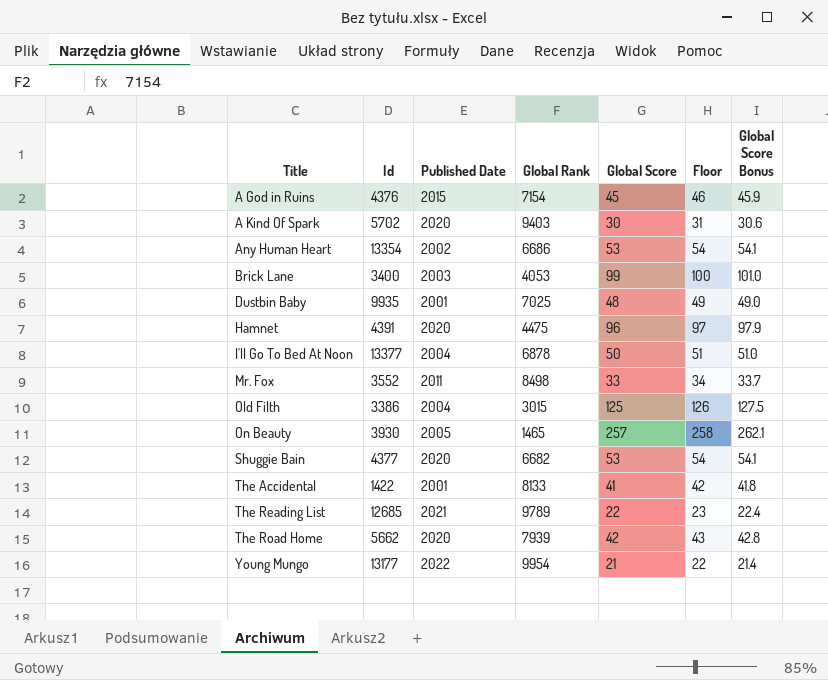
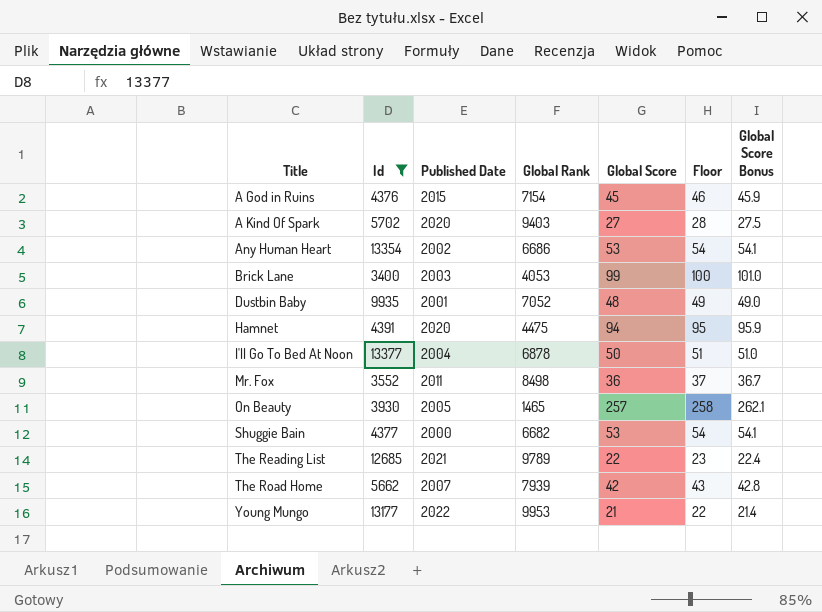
filter: none -> Id >= 3400
A Kind Of Spark | Global Score: 30 -> 27
A Kind Of Spark | Floor: 31 -> 28
A Kind Of Spark | Global Score Bonus: 30.6 -> 27.5
Dustbin Baby | Global Rank: 7025 -> 7052
Hamnet | Global Score: 96 -> 94
Hamnet | Floor: 97 -> 95
Hamnet | Global Score Bonus: 97.9 -> 95.9
Mr. Fox | Global Score: 33 -> 36
Mr. Fox | Floor: 34 -> 37
Mr. Fox | Global Score Bonus: 33.7 -> 36.7
Shuggie Bain | Published Date: 2020 -> 2000
The Road Home | Published Date: 2020 -> 2007
Young Mungo | Global Rank: 9954 -> 9953

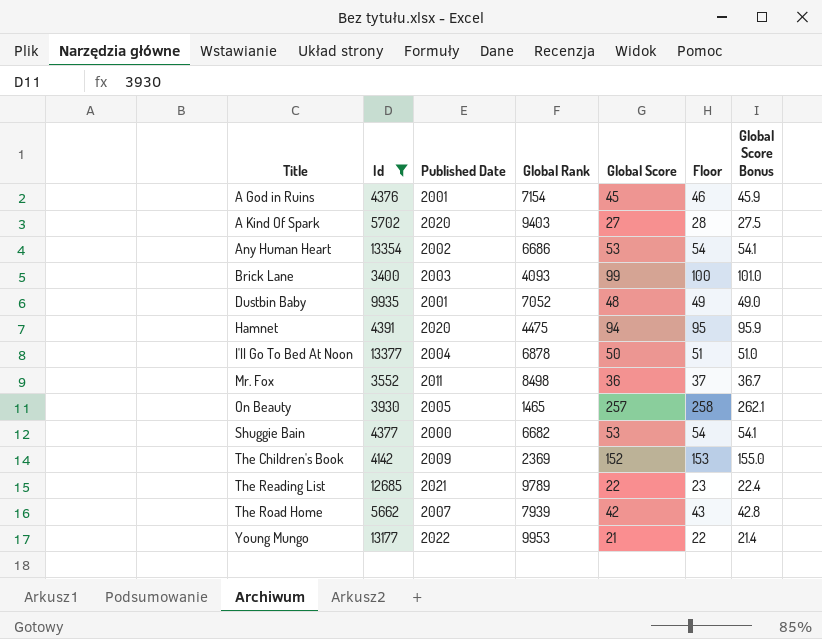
A God in Ruins | Published Date: 2015 -> 2001
Brick Lane | Global Rank: 4053 -> 4093
row The Children's Book: none -> 4142 | 2009 | 2369 | 152 | 153 | 155.0

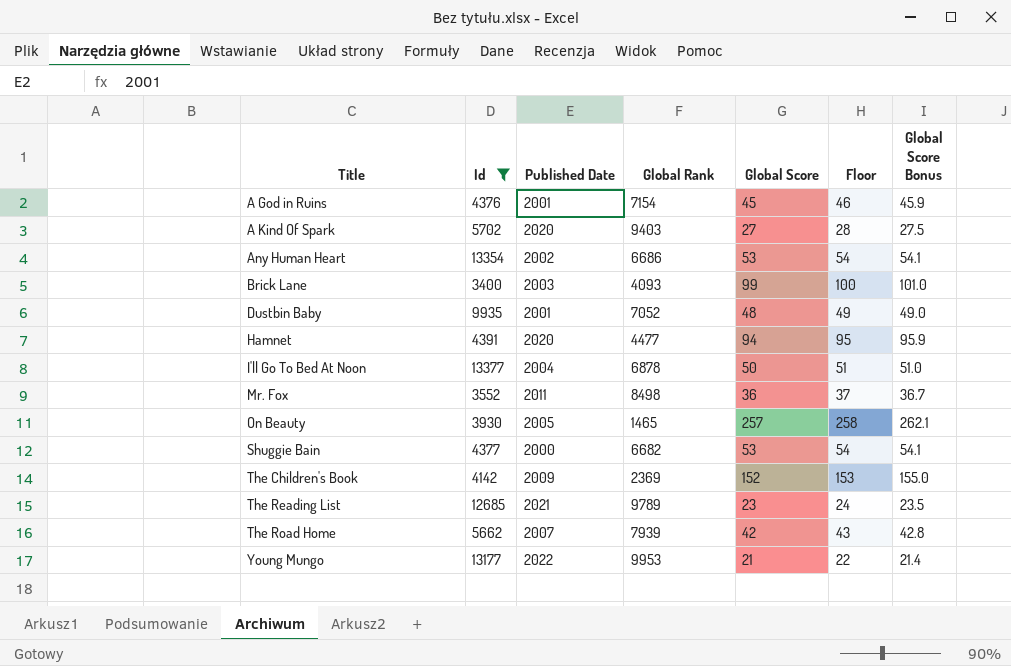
Hamnet | Global Rank: 4475 -> 4477
The Reading List | Global Score: 22 -> 23
The Reading List | Floor: 23 -> 24
The Reading List | Global Score Bonus: 22.4 -> 23.5

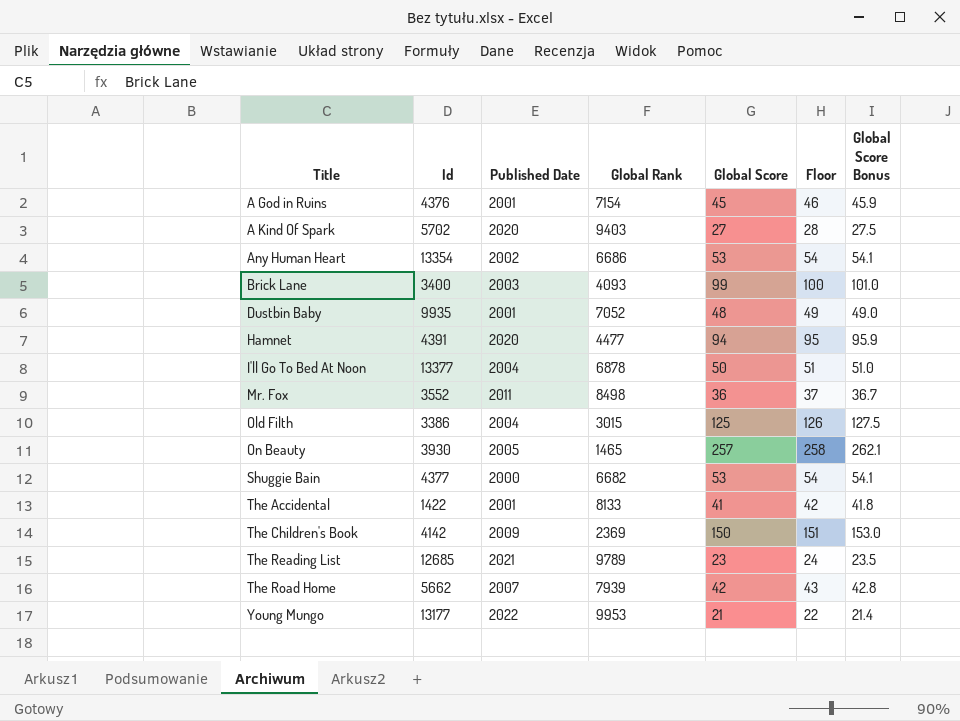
filter: Id >= 3400 -> none
The Children's Book | Global Score: 152 -> 150
The Children's Book | Floor: 153 -> 151
The Children's Book | Global Score Bonus: 155.0 -> 153.0

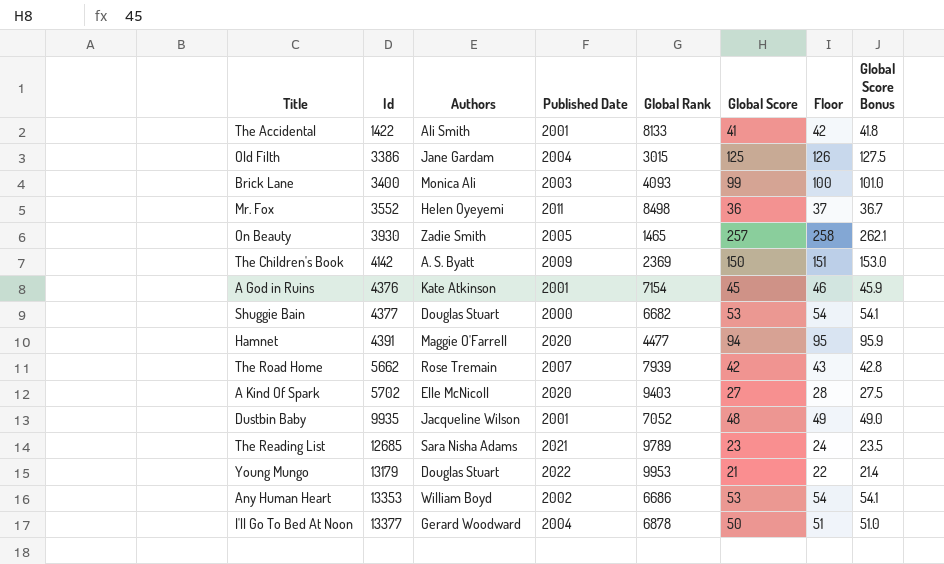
row order: Title ascending -> Id ascending
column Authors | position: none -> 3
Young Mungo | Id: 13177 -> 13179
Any Human Heart | Id: 13354 -> 13353

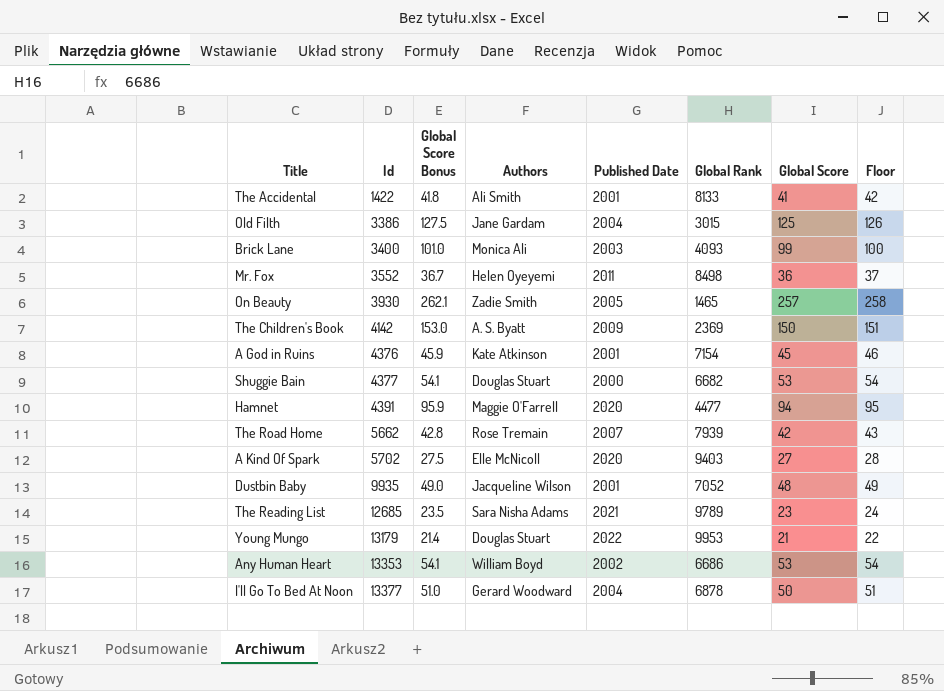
column Global Score Bonus | position: 8 -> 3

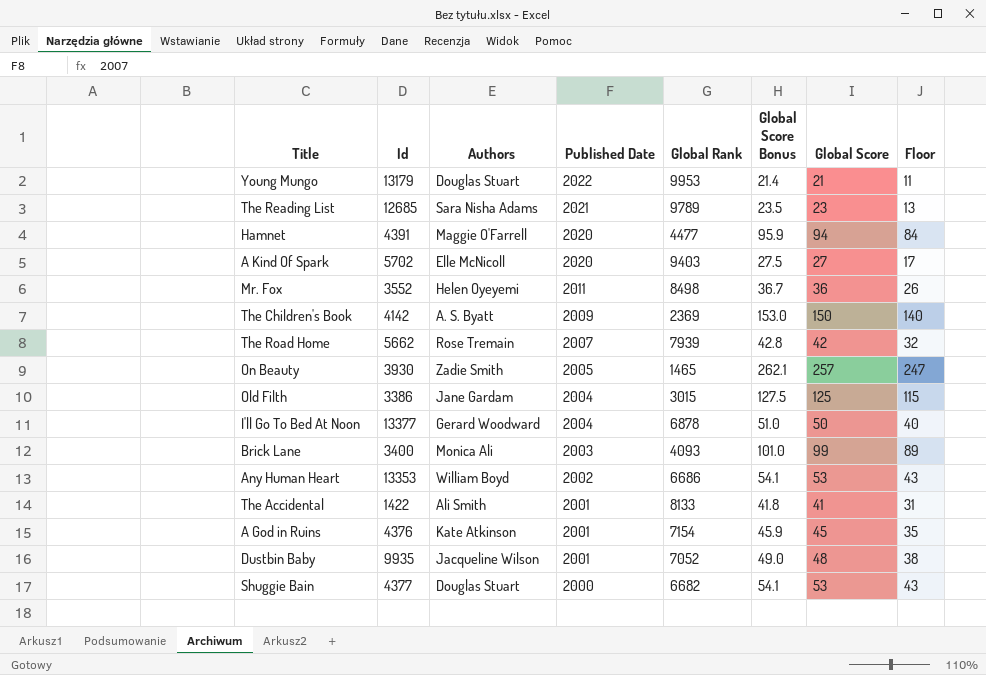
row order: Id ascending -> Published Date descending
column Global Score Bonus | position: 3 -> 6
column Floor | formula: [Global Score] + 1 -> [Global Score] - 10

